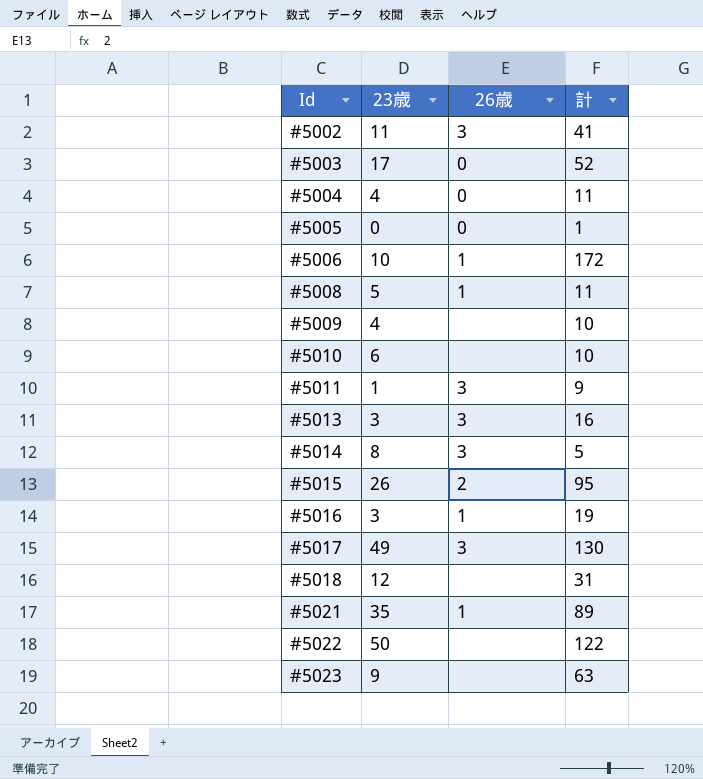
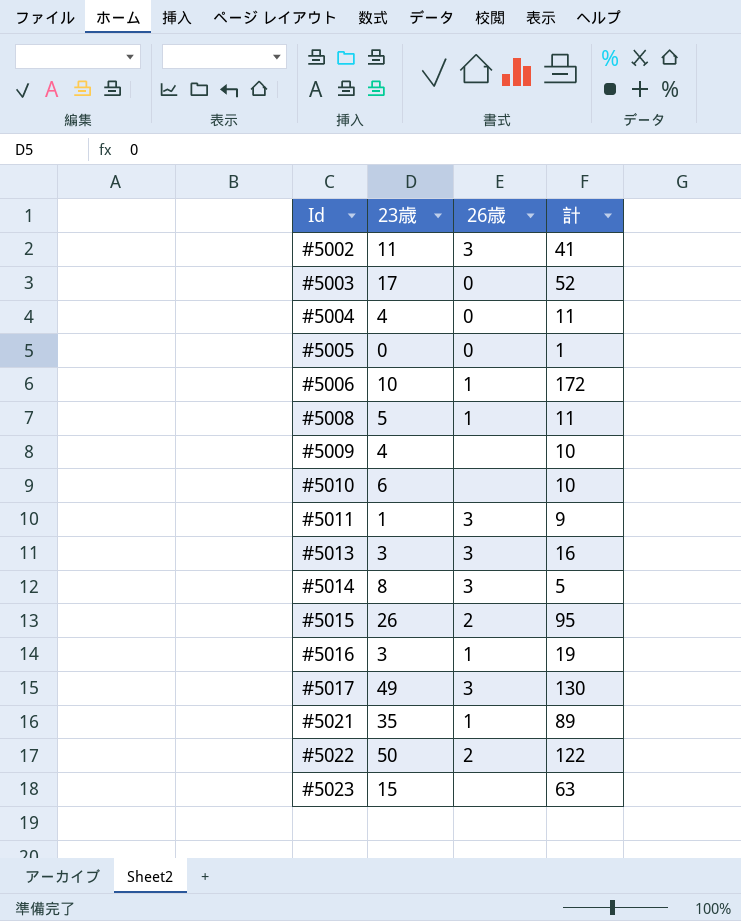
row #5018: 12 | none | 31 -> none
#5022 | 26歳: none -> 2
#5023 | 23歳: 9 -> 15

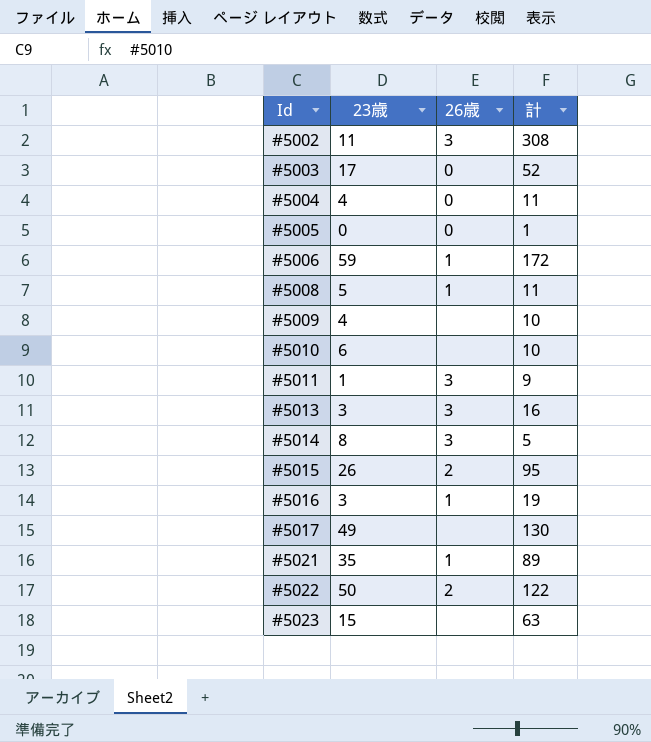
#5002 | 計: 41 -> 308
#5006 | 23歳: 10 -> 59
#5017 | 26歳: 3 -> none

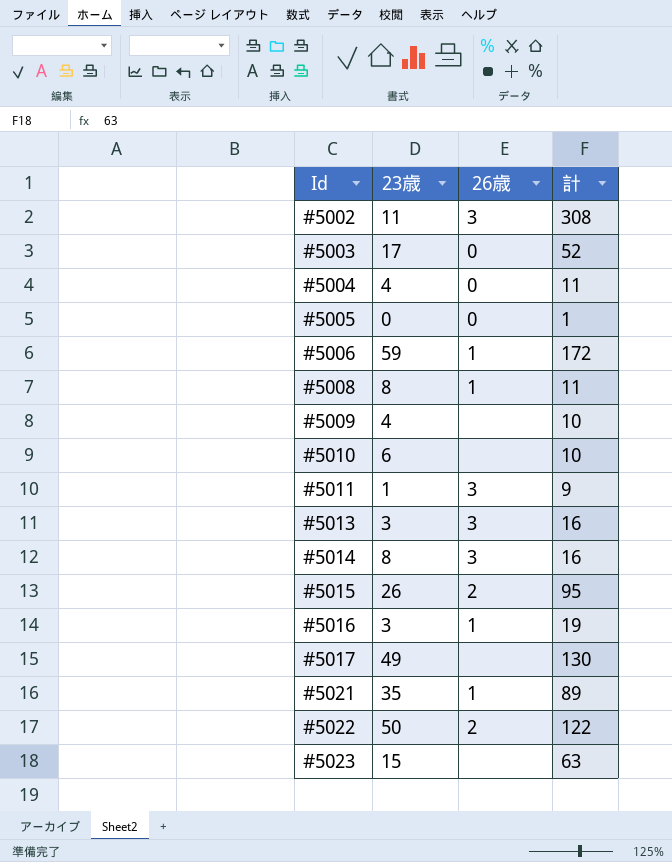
#5008 | 23歳: 5 -> 8
#5014 | 計: 5 -> 16

